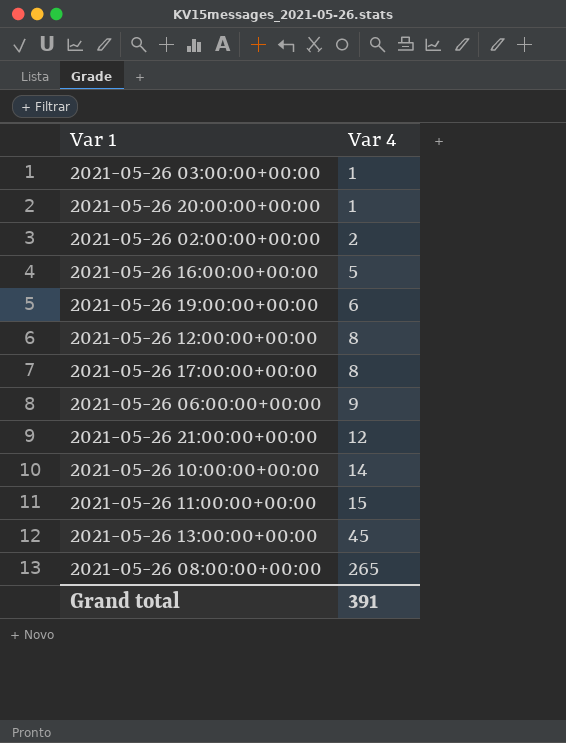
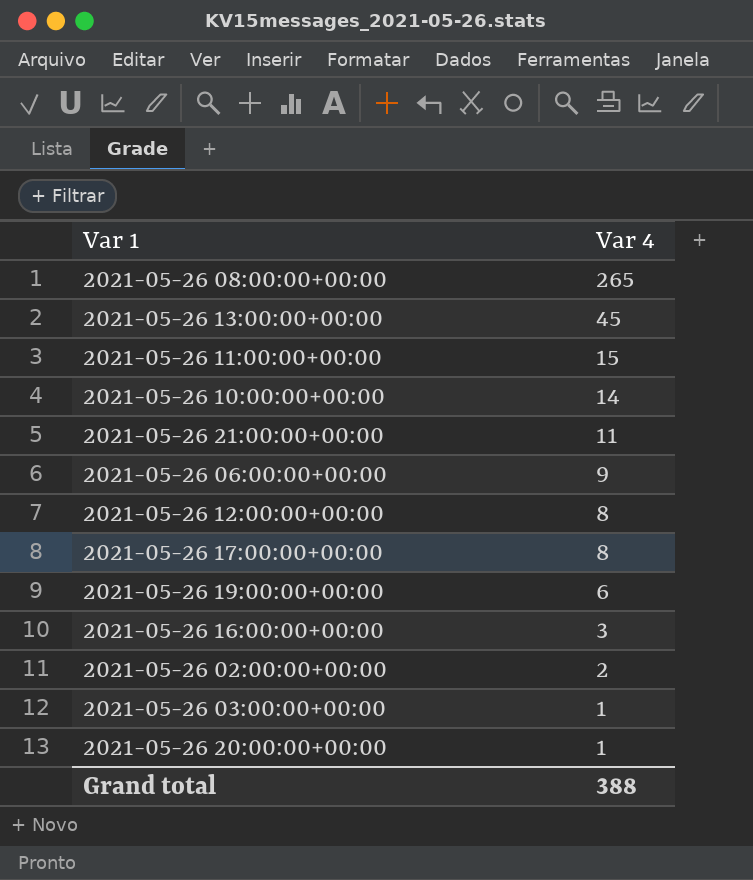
row order: Var 4 ascending -> Var 4 descending
2021-05-26 21:00:00+00:00 | Var 4: 12 -> 11
2021-05-26 16:00:00+00:00 | Var 4: 5 -> 3
Grand total | Var 4: 391 -> 388

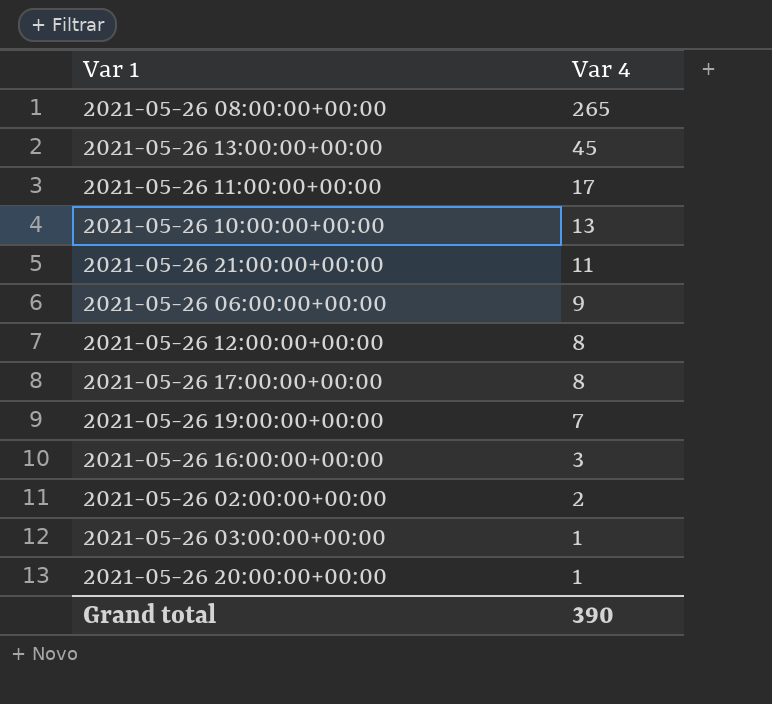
2021-05-26 11:00:00+00:00 | Var 4: 15 -> 17
2021-05-26 10:00:00+00:00 | Var 4: 14 -> 13
2021-05-26 19:00:00+00:00 | Var 4: 6 -> 7
Grand total | Var 4: 388 -> 390

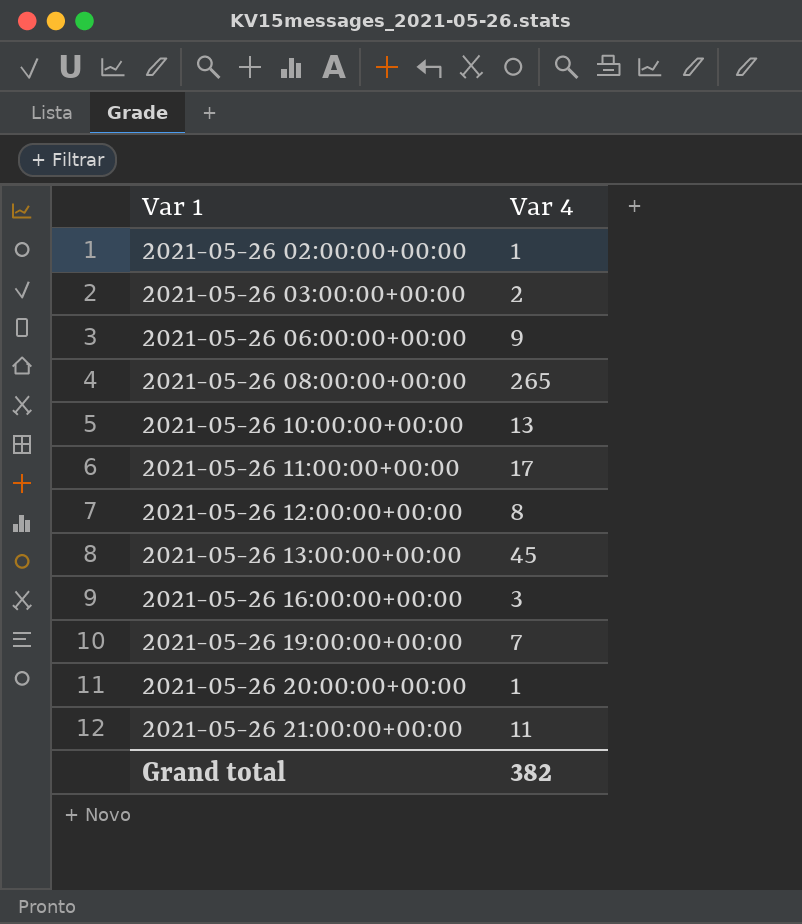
row order: Var 4 descending -> Var 1 ascending
row 2021-05-26 17:00:00+00:00: 8 -> none
2021-05-26 02:00:00+00:00 | Var 4: 2 -> 1
2021-05-26 03:00:00+00:00 | Var 4: 1 -> 2
Grand total | Var 4: 390 -> 382

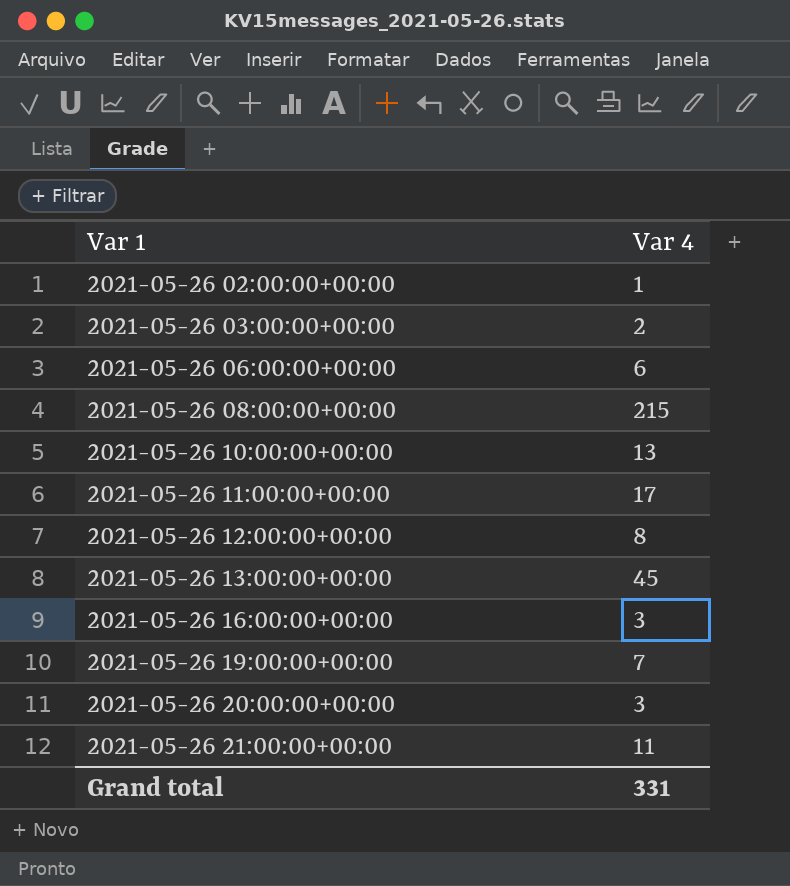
2021-05-26 06:00:00+00:00 | Var 4: 9 -> 6
2021-05-26 08:00:00+00:00 | Var 4: 265 -> 215
2021-05-26 20:00:00+00:00 | Var 4: 1 -> 3
Grand total | Var 4: 382 -> 331

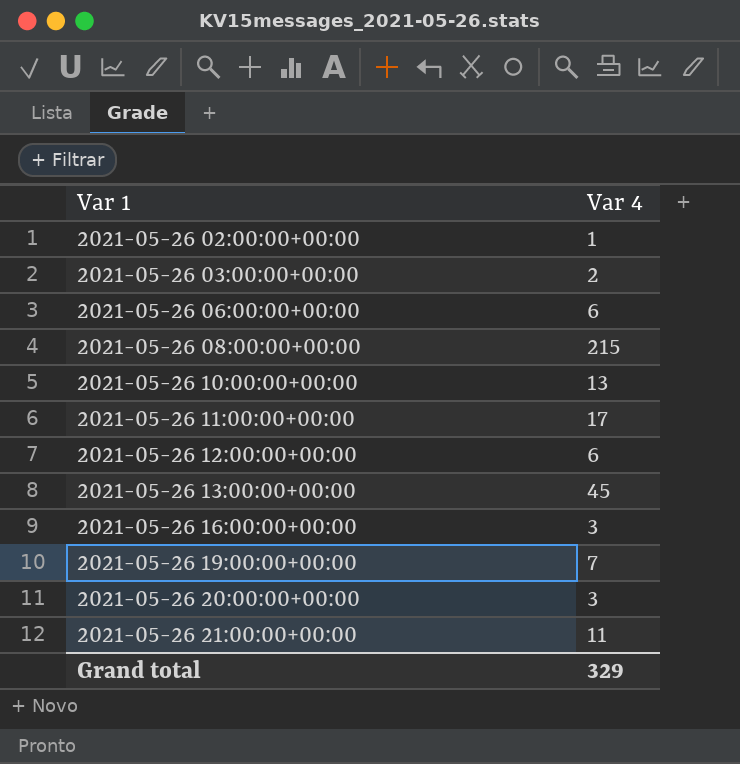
2021-05-26 12:00:00+00:00 | Var 4: 8 -> 6
Grand total | Var 4: 331 -> 329

